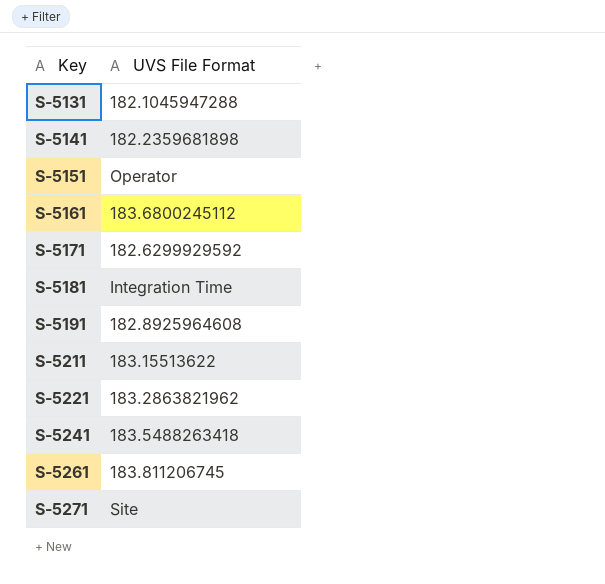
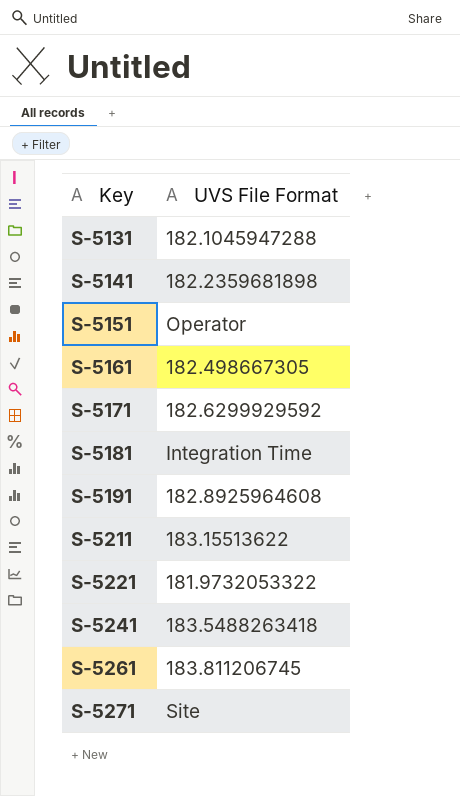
S-5161 | UVS File Format: 183.6800245112 -> 182.498667305
S-5221 | UVS File Format: 183.2863821962 -> 181.9732053322

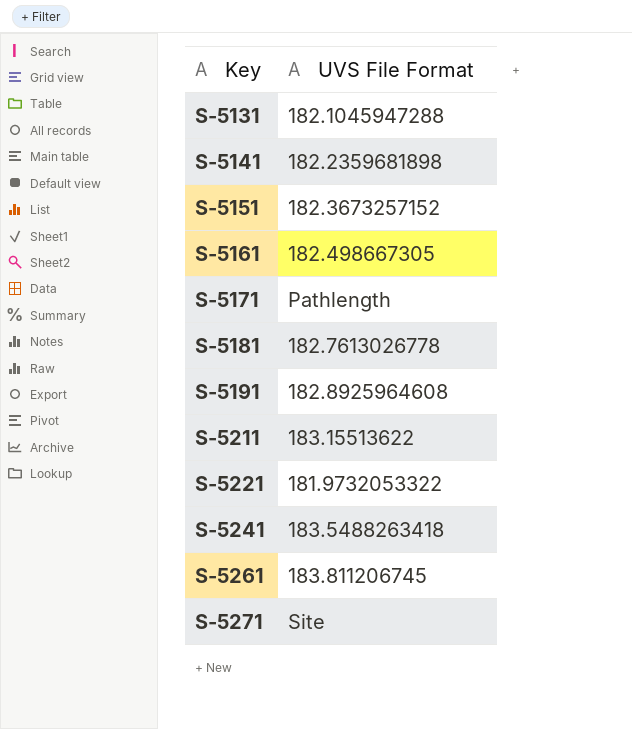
S-5151 | UVS File Format: Operator -> 182.3673257152
S-5171 | UVS File Format: 182.6299929592 -> Pathlength
S-5181 | UVS File Format: Integration Time -> 182.7613026778

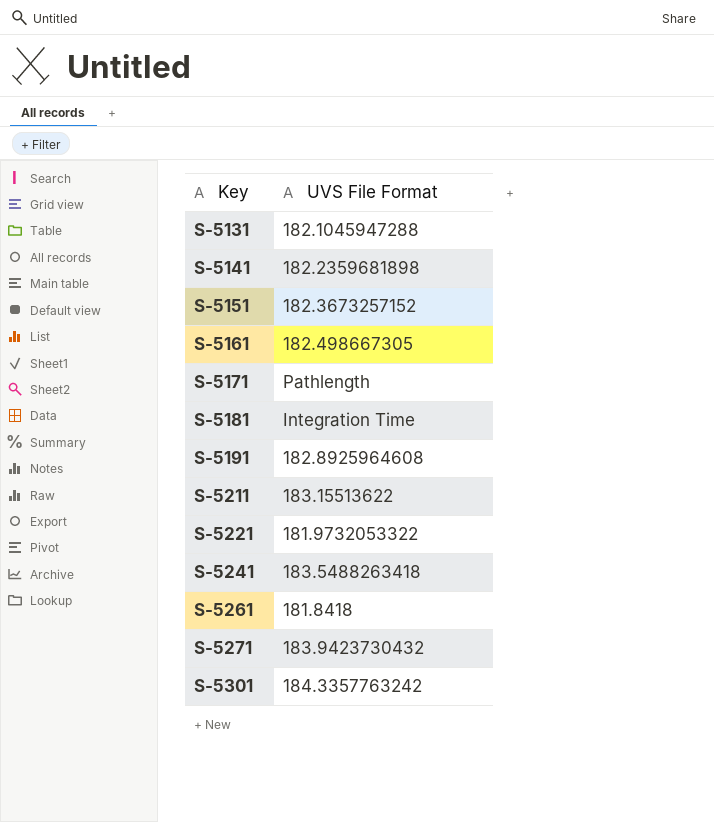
S-5181 | UVS File Format: 182.7613026778 -> Integration Time
S-5261 | UVS File Format: 183.811206745 -> 181.8418
S-5271 | UVS File Format: Site -> 183.9423730432
row S-5301: none -> 184.3357763242

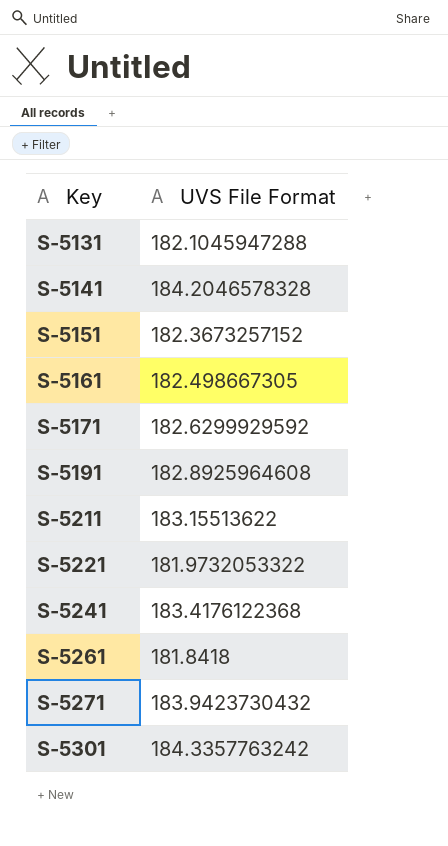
row S-5181: Integration Time -> none
S-5141 | UVS File Format: 182.2359681898 -> 184.2046578328
S-5171 | UVS File Format: Pathlength -> 182.6299929592
S-5241 | UVS File Format: 183.5488263418 -> 183.4176122368

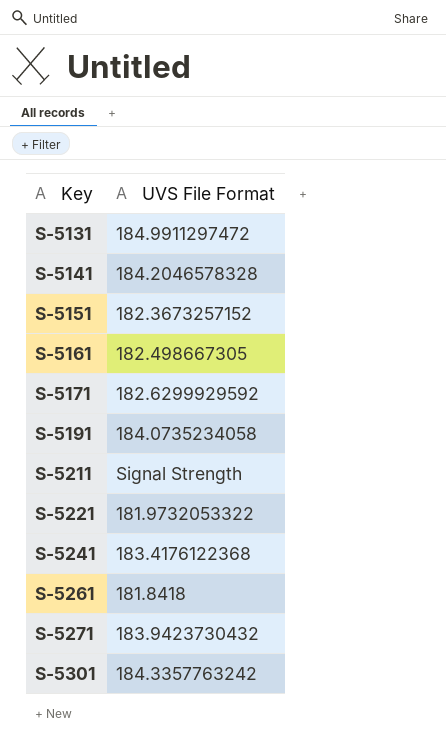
S-5131 | UVS File Format: 182.1045947288 -> 184.9911297472
S-5191 | UVS File Format: 182.8925964608 -> 184.0735234058
S-5211 | UVS File Format: 183.15513622 -> Signal Strength

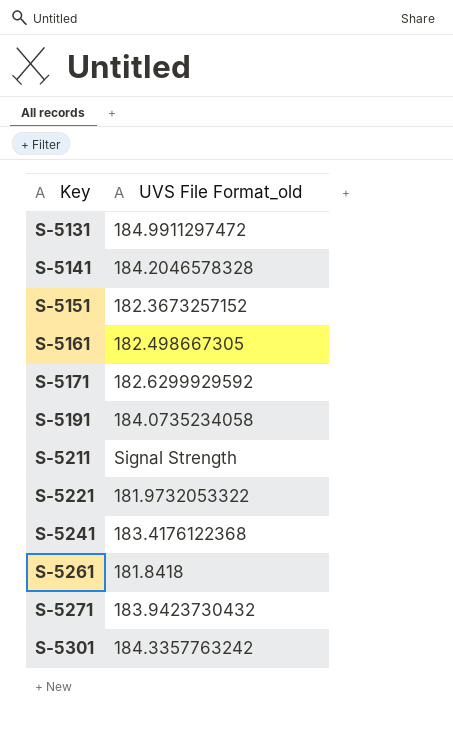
column name: UVS File Format -> UVS File Format_old

